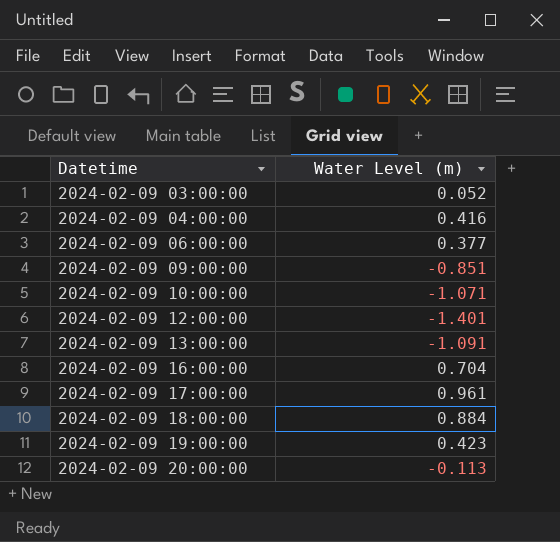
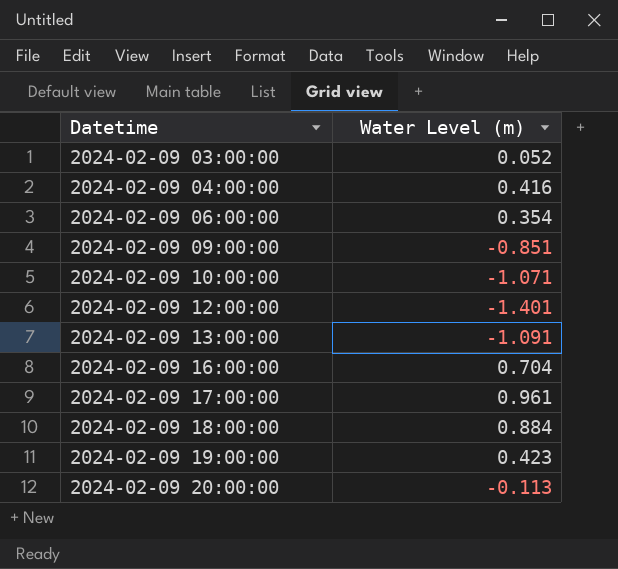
2024-02-09 06:00:00 | Water Level (m): 0.377 -> 0.354

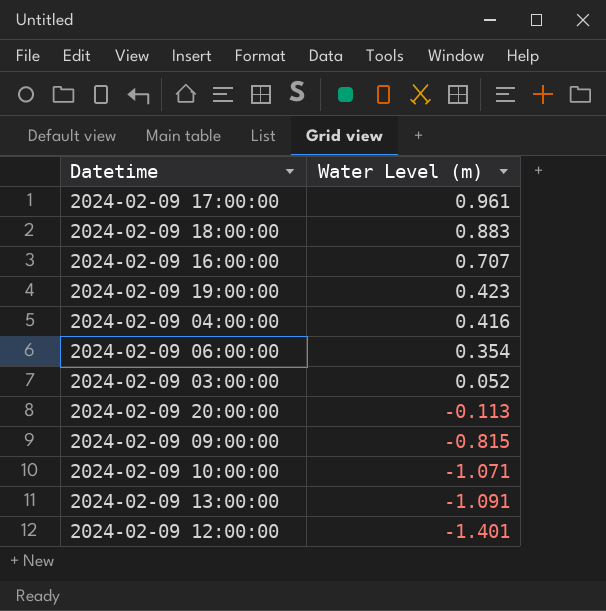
row order: Datetime ascending -> Water Level (m) descending
2024-02-09 18:00:00 | Water Level (m): 0.884 -> 0.883
2024-02-09 16:00:00 | Water Level (m): 0.704 -> 0.707
2024-02-09 09:00:00 | Water Level (m): -0.851 -> -0.815

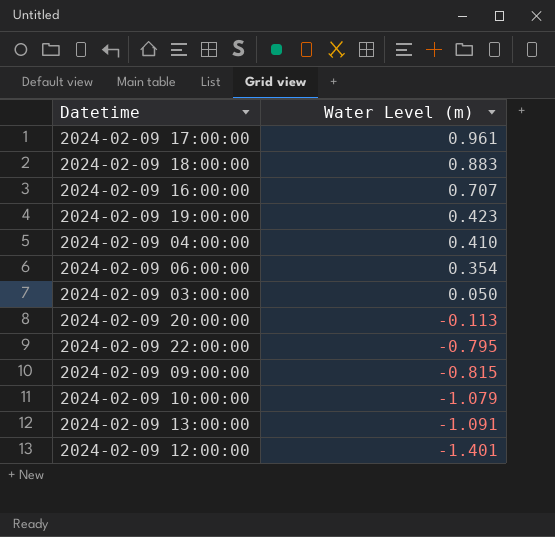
2024-02-09 04:00:00 | Water Level (m): 0.416 -> 0.410
2024-02-09 03:00:00 | Water Level (m): 0.052 -> 0.050
row 2024-02-09 22:00:00: none -> -0.795
2024-02-09 10:00:00 | Water Level (m): -1.071 -> -1.079

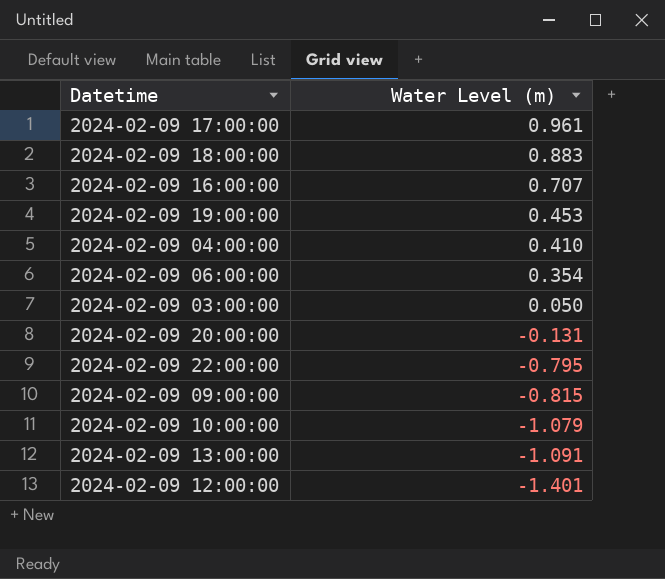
2024-02-09 19:00:00 | Water Level (m): 0.423 -> 0.453
2024-02-09 20:00:00 | Water Level (m): -0.113 -> -0.131

